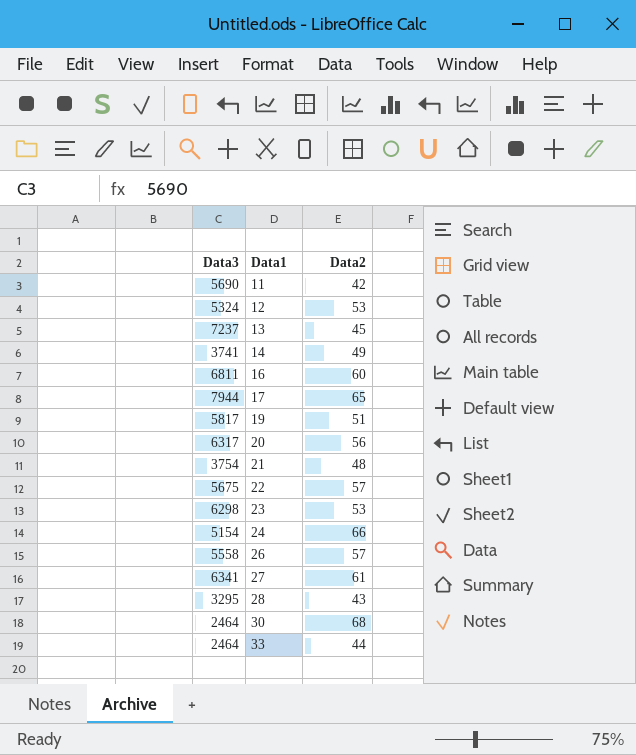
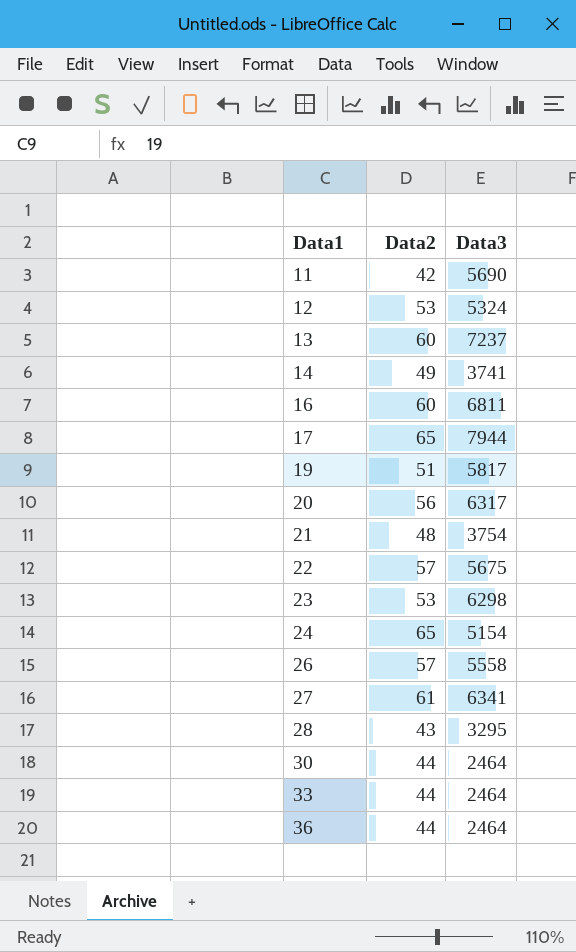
column Data3 | position: 1 -> 3
13 | Data2: 45 -> 60
24 | Data2: 66 -> 65
30 | Data2: 68 -> 44
row 36: none -> 44 | 2464

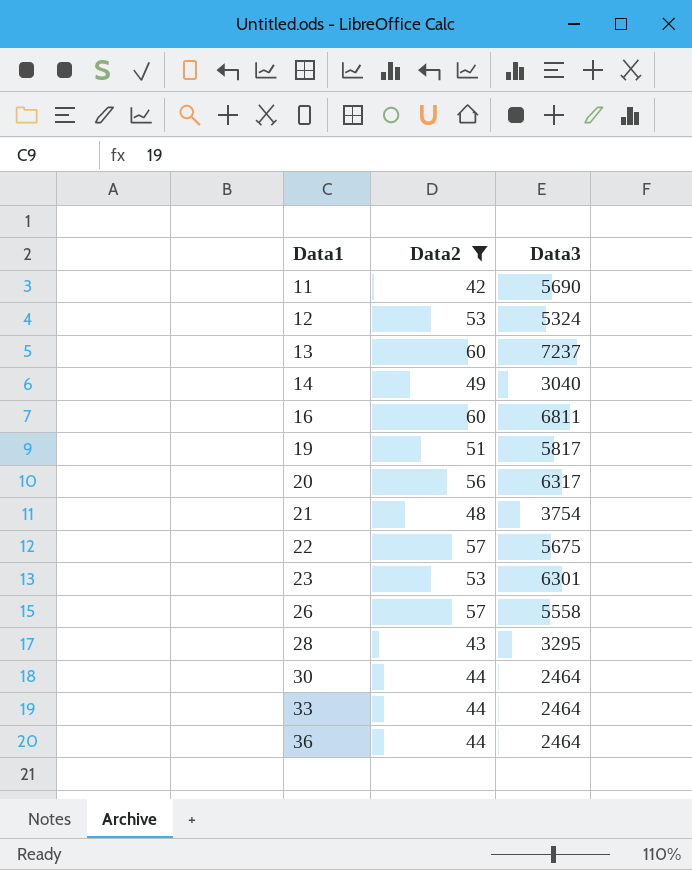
filter: none -> Data2 <= 60
14 | Data3: 3741 -> 3040
23 | Data3: 6298 -> 6301

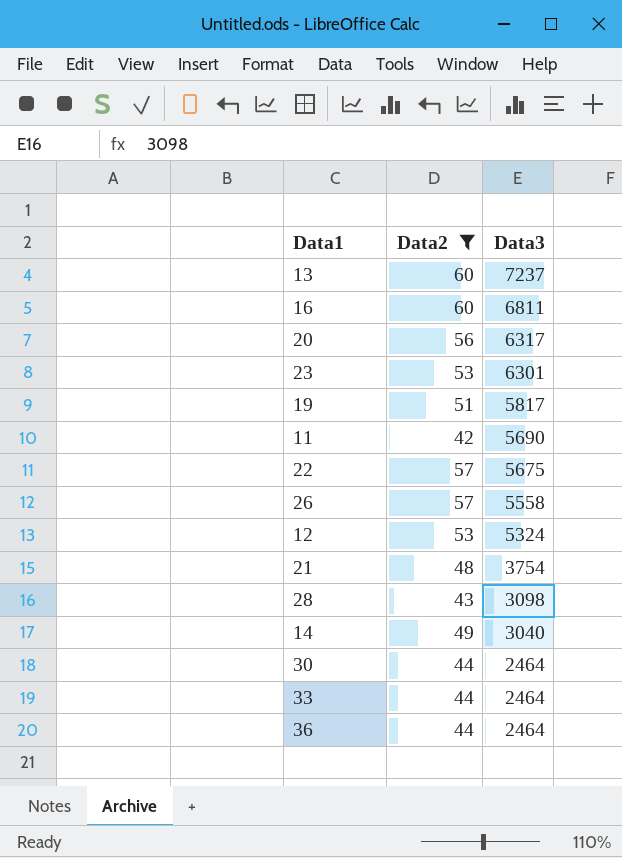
row order: Data1 ascending -> Data3 descending
28 | Data3: 3295 -> 3098

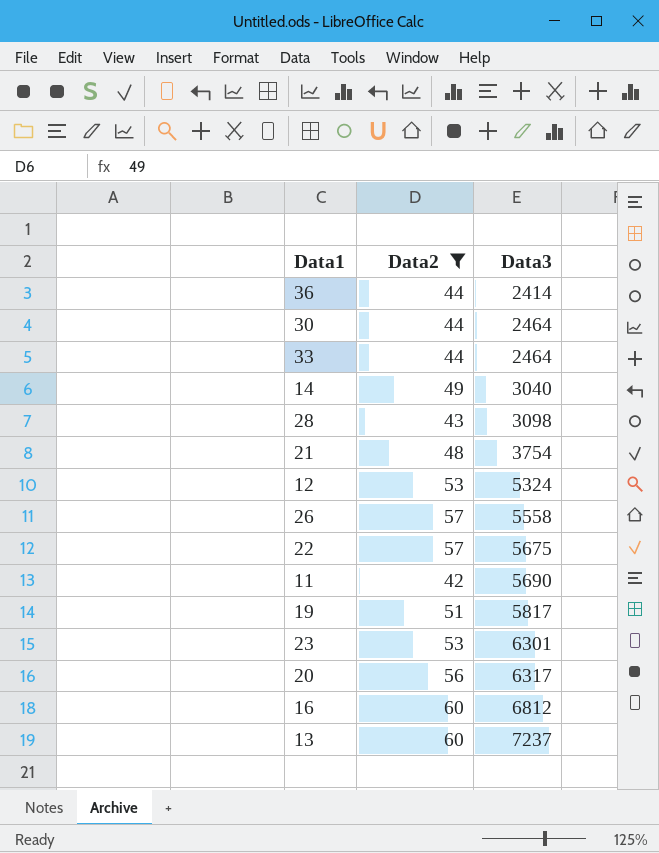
row order: Data3 descending -> Data3 ascending
36 | Data3: 2464 -> 2414
16 | Data3: 6811 -> 6812

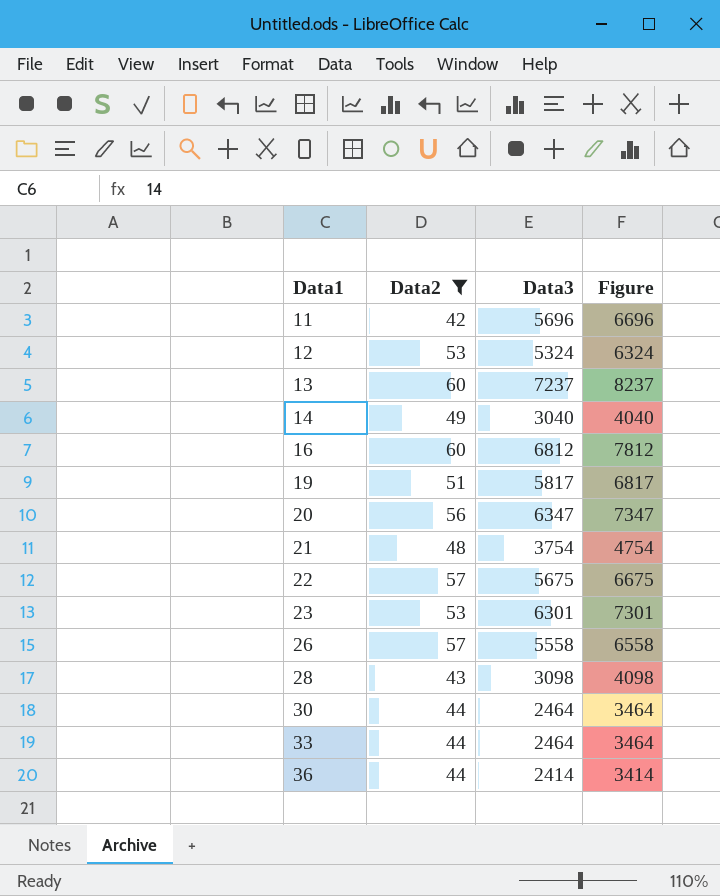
row order: Data3 ascending -> Data1 ascending
column Figure | formula: none -> [Data3] + 1000
11 | Data3: 5690 -> 5696
20 | Data3: 6317 -> 6347

